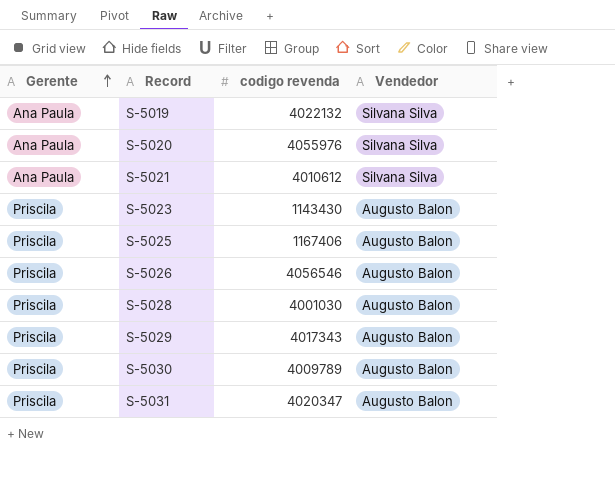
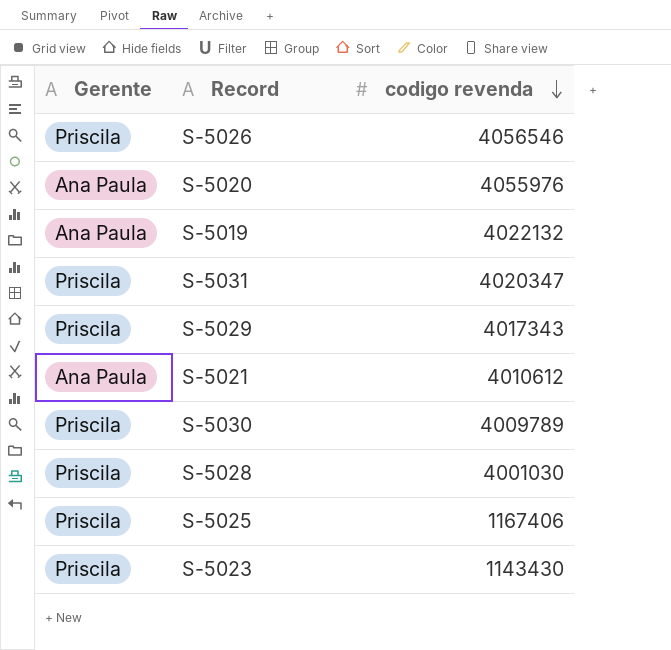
row order: Gerente ascending -> codigo revenda descending
column Vendedor | position: 4 -> none

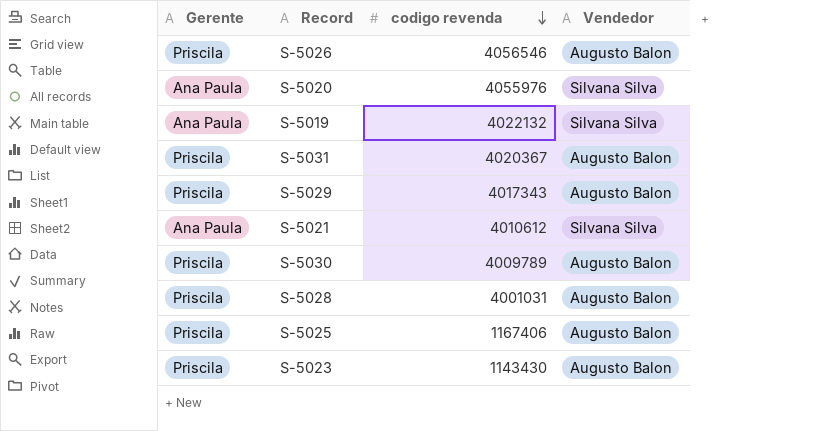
column Vendedor | position: none -> 4
S-5031 | codigo revenda: 4020347 -> 4020367
S-5028 | codigo revenda: 4001030 -> 4001031

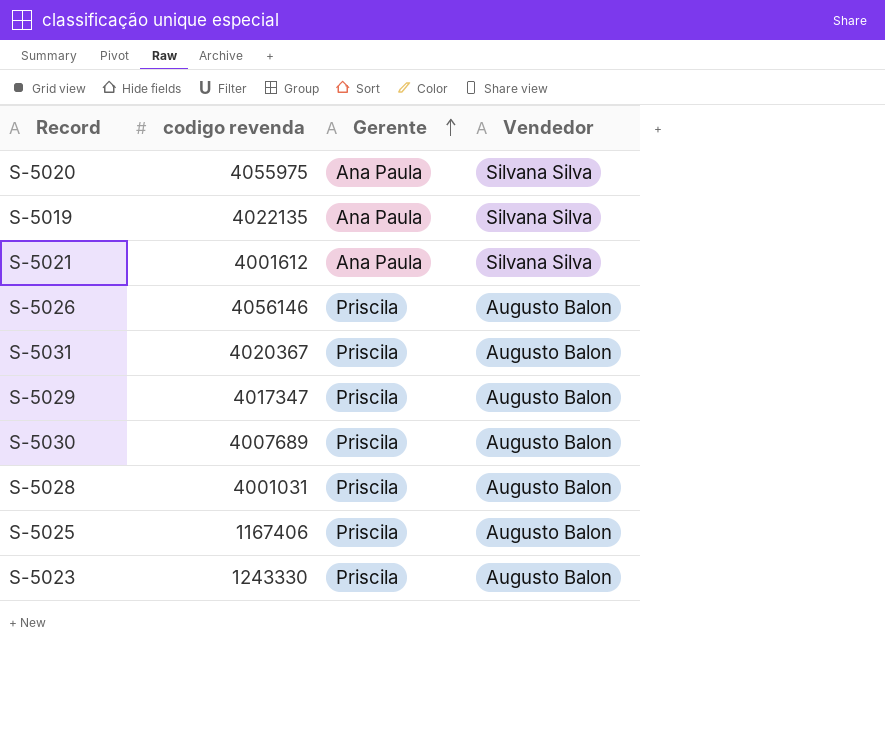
row order: codigo revenda descending -> Gerente ascending
column Gerente | position: 1 -> 3
S-5020 | codigo revenda: 4055976 -> 4055975
S-5019 | codigo revenda: 4022132 -> 4022135
S-5021 | codigo revenda: 4010612 -> 4001612
S-5026 | codigo revenda: 4056546 -> 4056146
S-5029 | codigo revenda: 4017343 -> 4017347
S-5030 | codigo revenda: 4009789 -> 4007689
S-5023 | codigo revenda: 1143430 -> 1243330

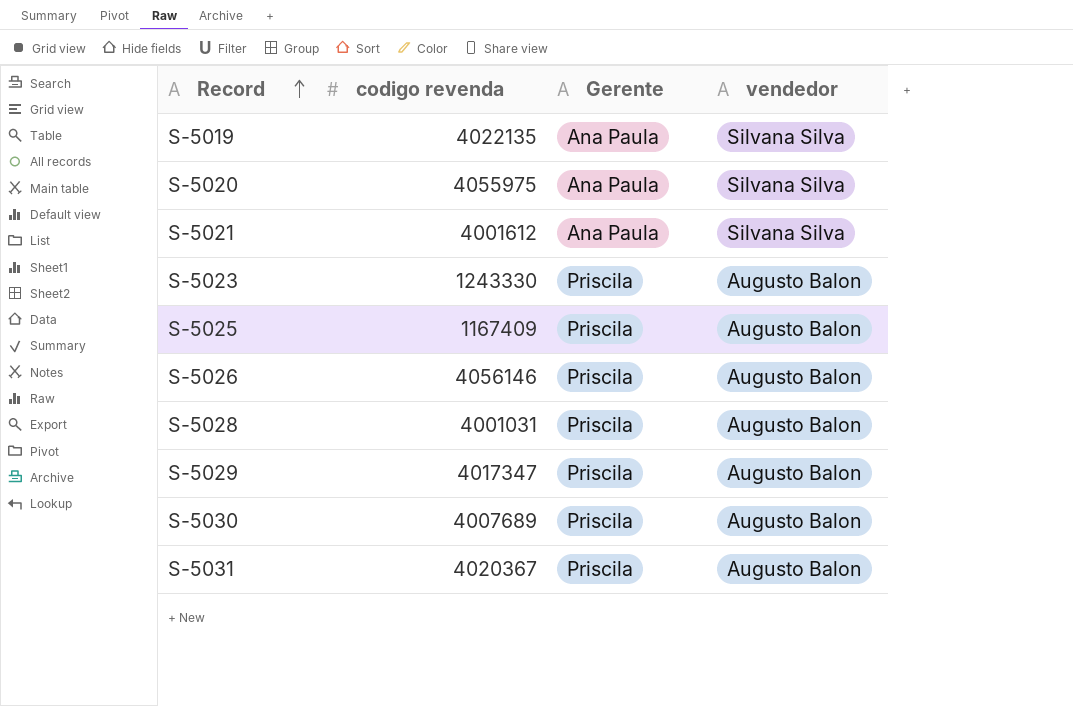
row order: Gerente ascending -> Record ascending
column name: Vendedor -> vendedor
S-5025 | codigo revenda: 1167406 -> 1167409

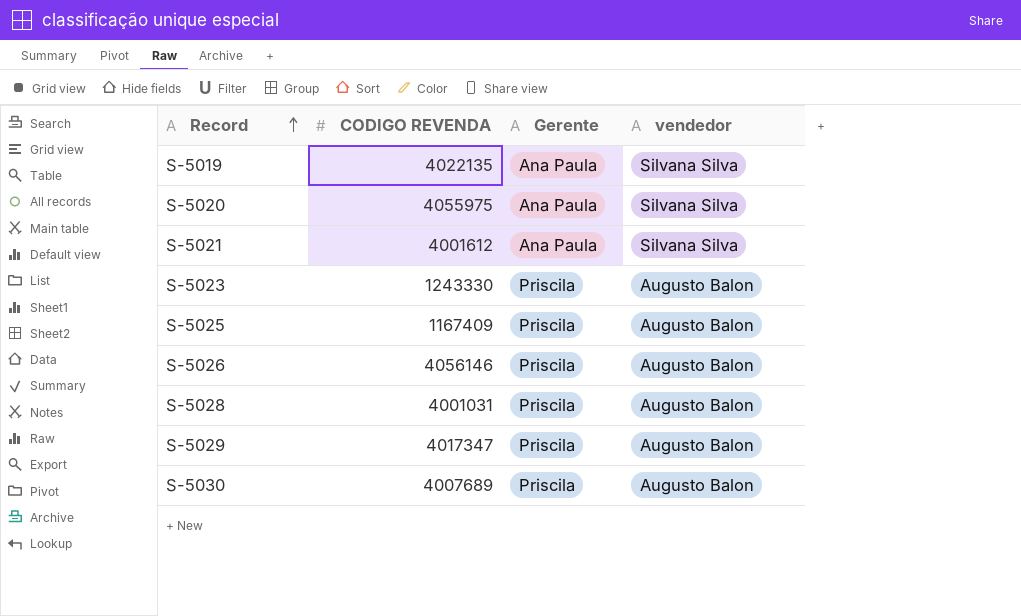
column name: codigo revenda -> CODIGO REVENDA
row S-5031: 4020367 | Priscila | Augusto Balon -> none

